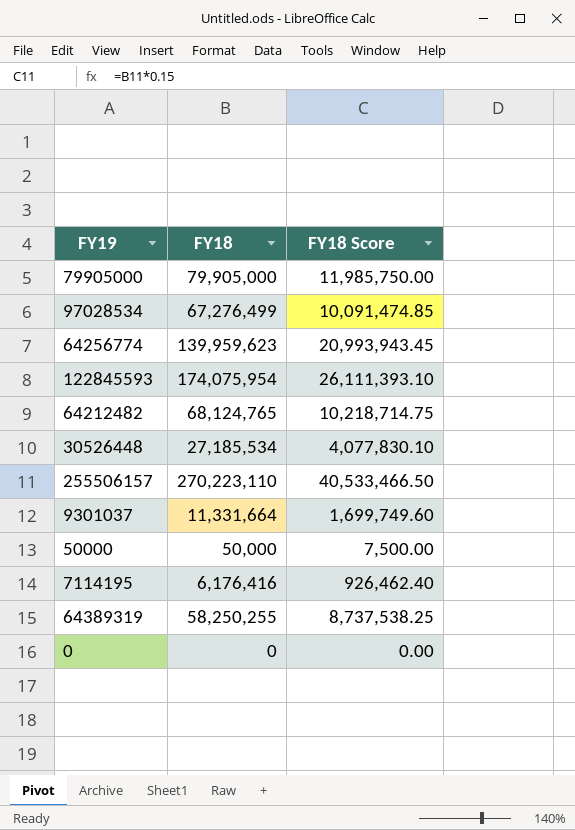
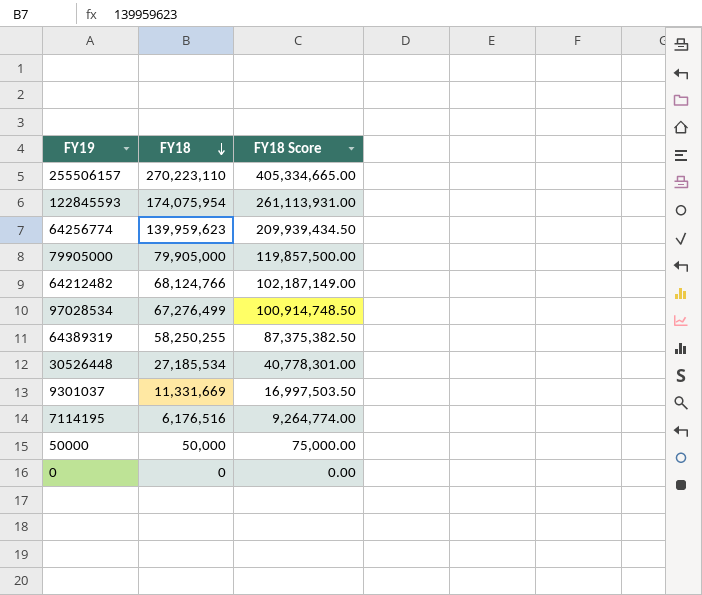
row order: none -> FY18 descending
column FY18 Score | formula: [FY18] * 0.15 -> [FY18] * 1.5
64212482 | FY18: 68,124,765 -> 68,124,766
9301037 | FY18: 11,331,664 -> 11,331,669
7114195 | FY18: 6,176,416 -> 6,176,516

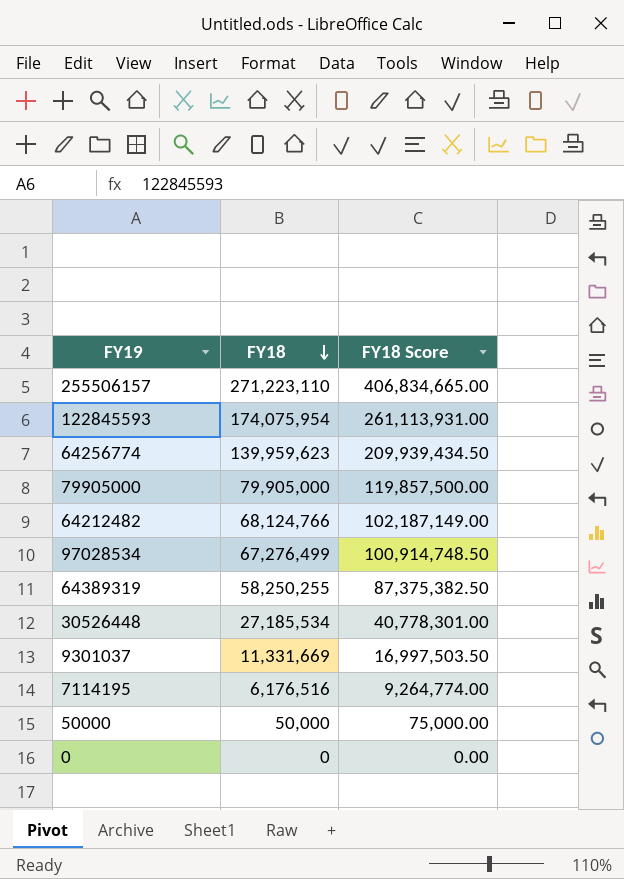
255506157 | FY18: 270,223,110 -> 271,223,110
255506157 | FY18 Score: 405,334,665.00 -> 406,834,665.00

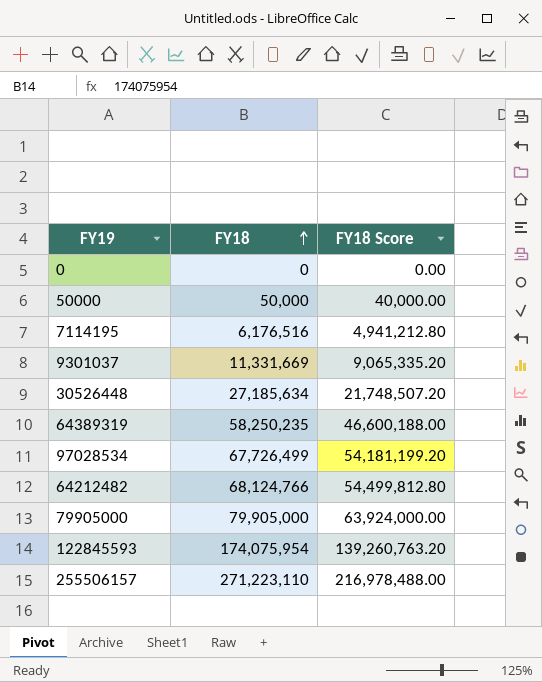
row order: FY18 descending -> FY18 ascending
column FY18 Score | formula: [FY18] * 1.5 -> [FY18] * 0.8
row 64256774: 139,959,623 | 209,939,434.50 -> none
30526448 | FY18: 27,185,534 -> 27,185,634
64389319 | FY18: 58,250,255 -> 58,250,235
97028534 | FY18: 67,276,499 -> 67,726,499

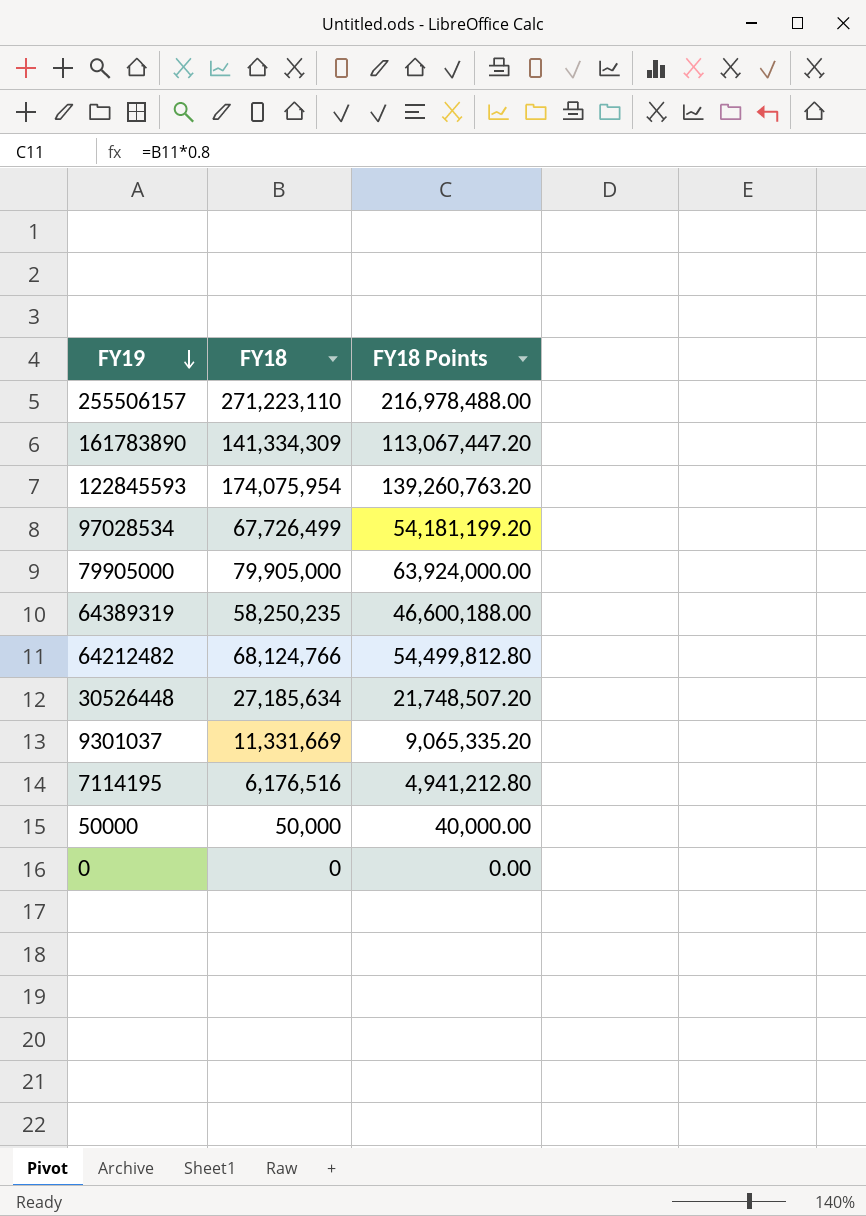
row order: FY18 ascending -> FY19 descending
column name: FY18 Score -> FY18 Points
row 161783890: none -> 141,334,309 | 113,067,447.20

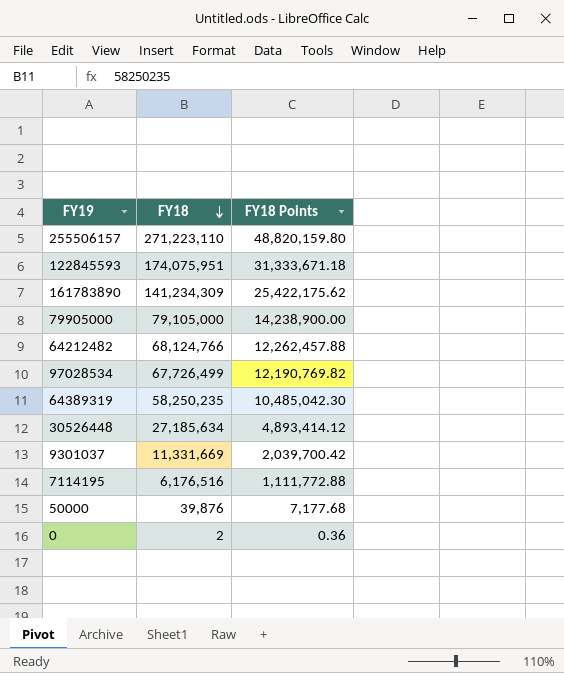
row order: FY19 descending -> FY18 descending
column FY18 Points | formula: [FY18] * 0.8 -> [FY18] * 0.18
122845593 | FY18: 174,075,954 -> 174,075,951
161783890 | FY18: 141,334,309 -> 141,234,309
79905000 | FY18: 79,905,000 -> 79,105,000
50000 | FY18: 50,000 -> 39,876
0 | FY18: 0 -> 2

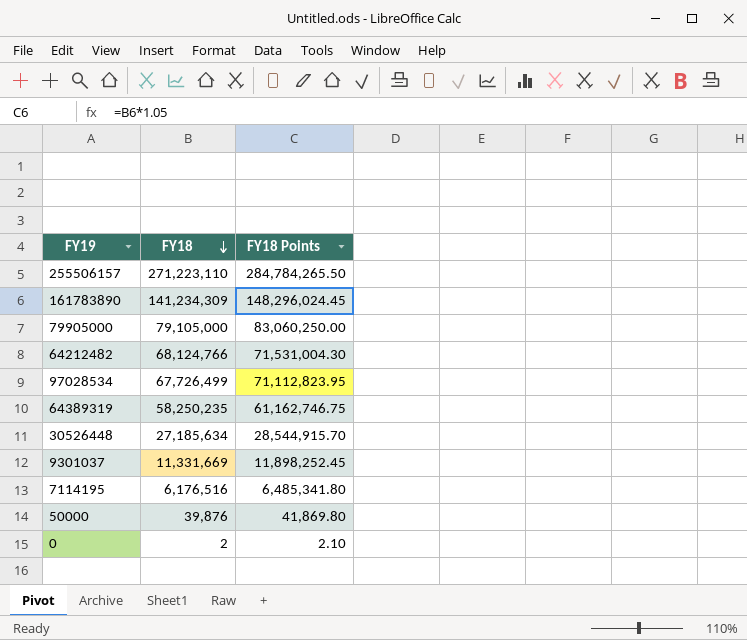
column FY18 Points | formula: [FY18] * 0.18 -> [FY18] * 1.05
row 122845593: 174,075,951 | 31,333,671.18 -> none

